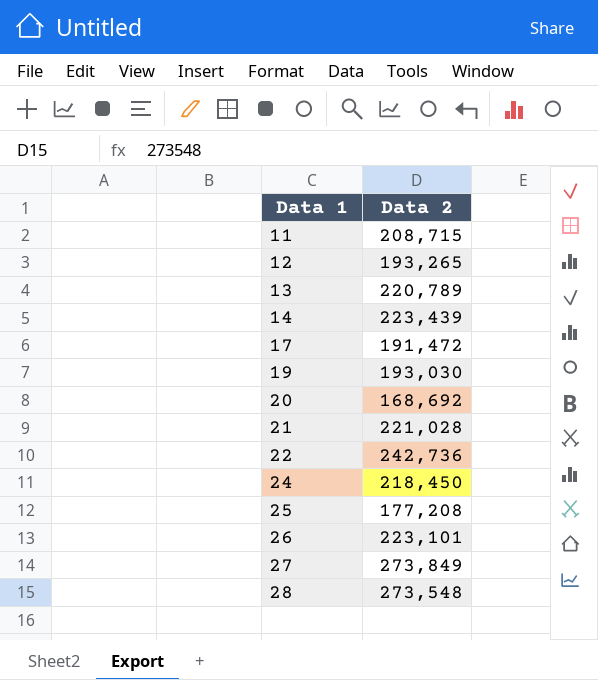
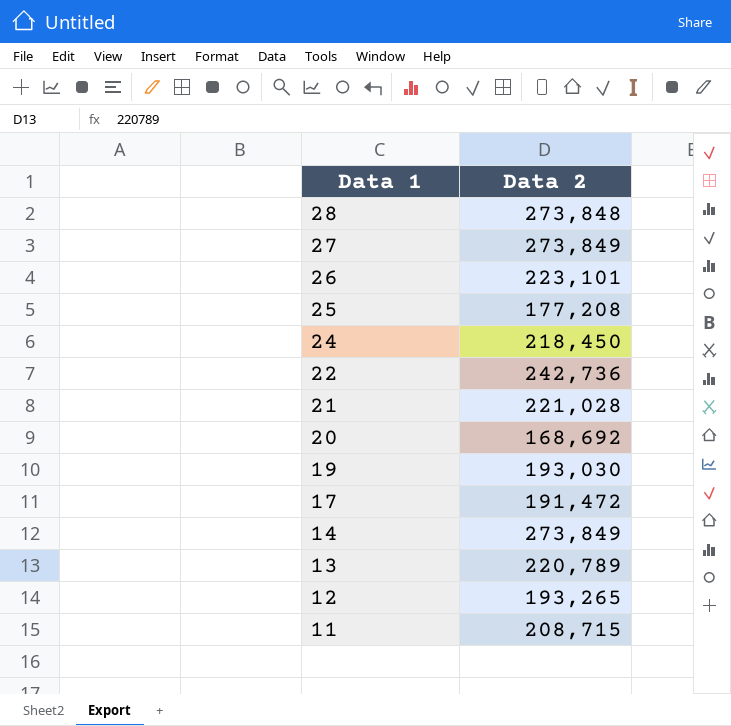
row order: Data 1 ascending -> Data 1 descending
28 | Data 2: 273,548 -> 273,848
14 | Data 2: 223,439 -> 273,849

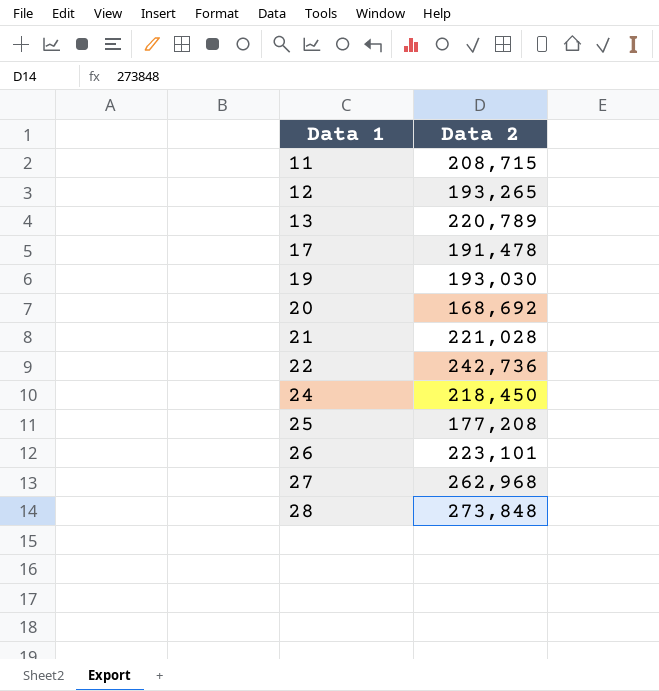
row order: Data 1 descending -> Data 1 ascending
row 14: 273,849 -> none
17 | Data 2: 191,472 -> 191,478
27 | Data 2: 273,849 -> 262,968

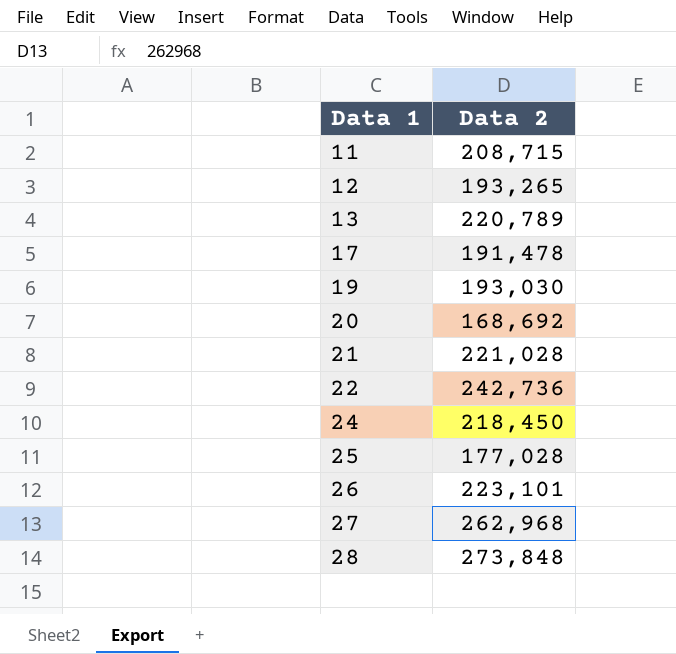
25 | Data 2: 177,208 -> 177,028

